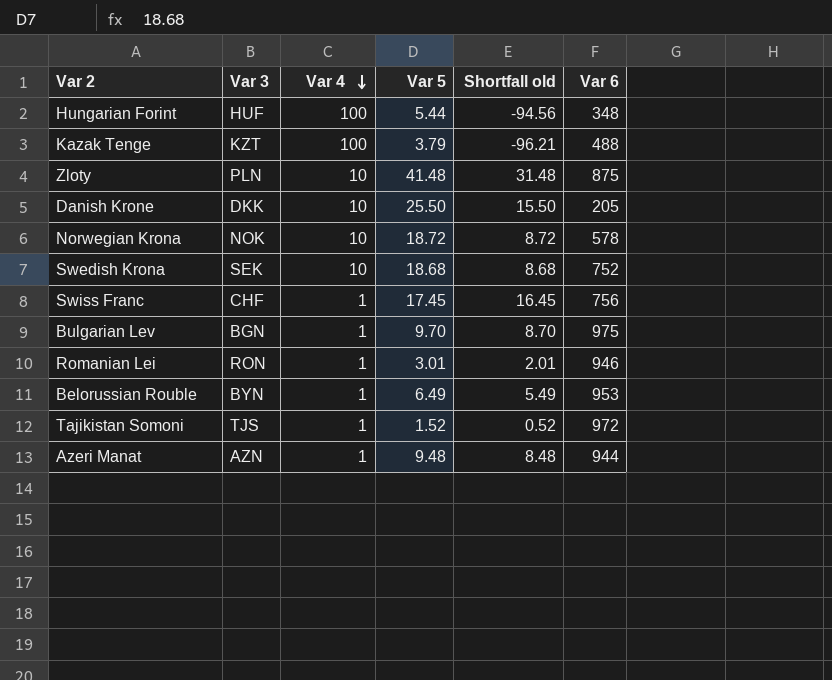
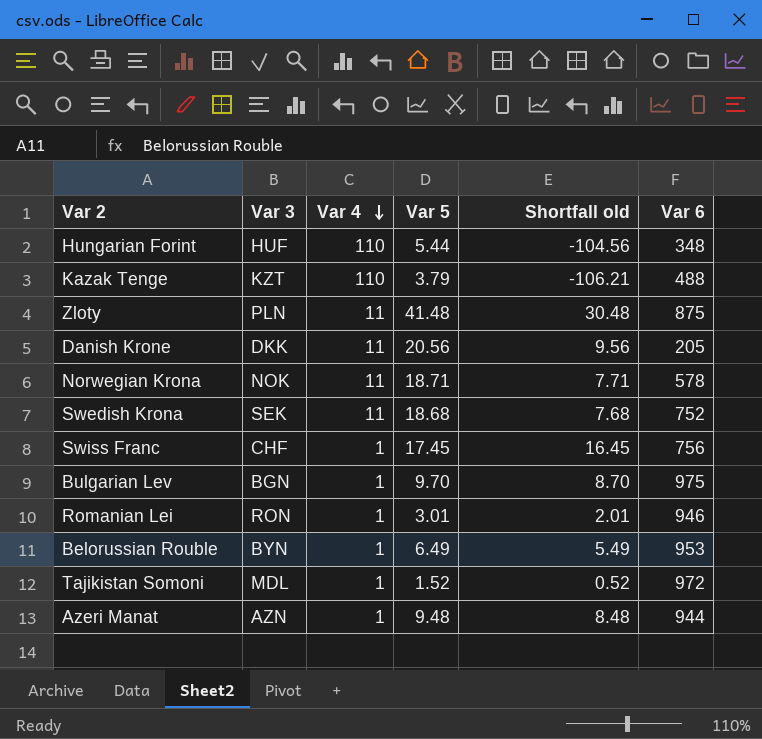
Hungarian Forint | Var 4: 100 -> 110
Hungarian Forint | Shortfall old: -94.56 -> -104.56
Kazak Tenge | Var 4: 100 -> 110
Kazak Tenge | Shortfall old: -96.21 -> -106.21
Zloty | Var 4: 10 -> 11
Zloty | Shortfall old: 31.48 -> 30.48
Danish Krone | Var 4: 10 -> 11
Danish Krone | Var 5: 25.50 -> 20.56
Danish Krone | Shortfall old: 15.50 -> 9.56
Norwegian Krona | Var 4: 10 -> 11
Norwegian Krona | Var 5: 18.72 -> 18.71
Norwegian Krona | Shortfall old: 8.72 -> 7.71
Swedish Krona | Var 4: 10 -> 11
Swedish Krona | Shortfall old: 8.68 -> 7.68
Tajikistan Somoni | Var 3: TJS -> MDL

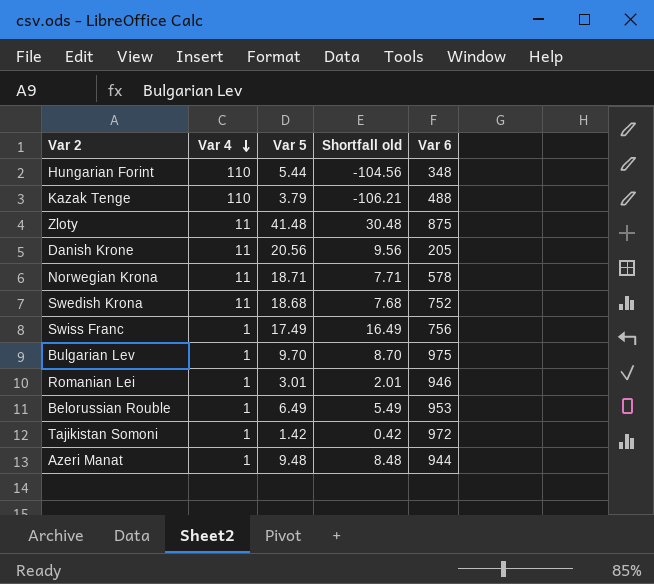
column Var 3 | position: 2 -> none
Swiss Franc | Var 5: 17.45 -> 17.49
Swiss Franc | Shortfall old: 16.45 -> 16.49
Tajikistan Somoni | Var 5: 1.52 -> 1.42
Tajikistan Somoni | Shortfall old: 0.52 -> 0.42

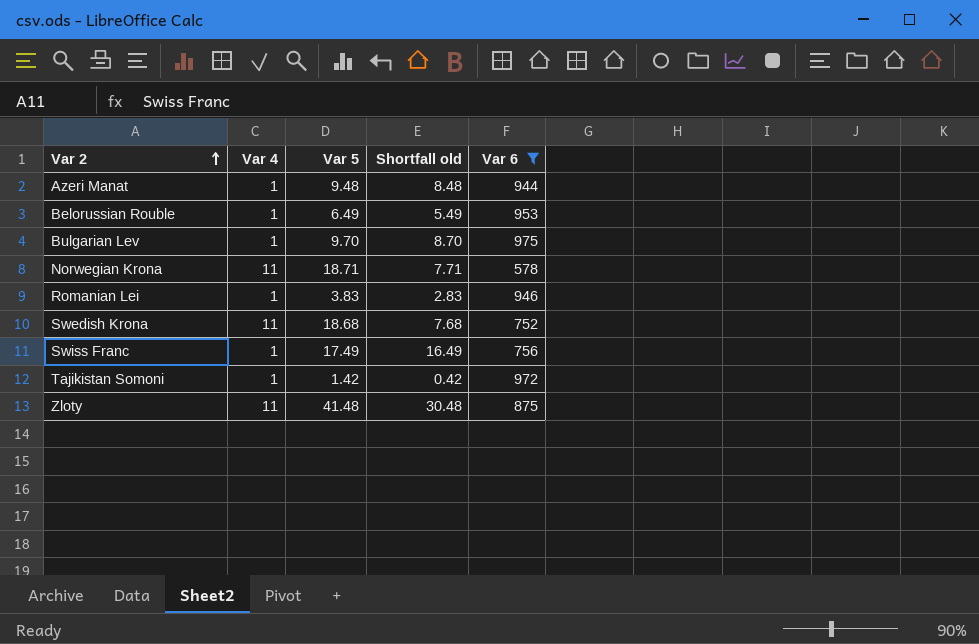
filter: none -> Var 6 >= 578
row order: Var 4 descending -> Var 2 ascending
Romanian Lei | Var 5: 3.01 -> 3.83
Romanian Lei | Shortfall old: 2.01 -> 2.83

